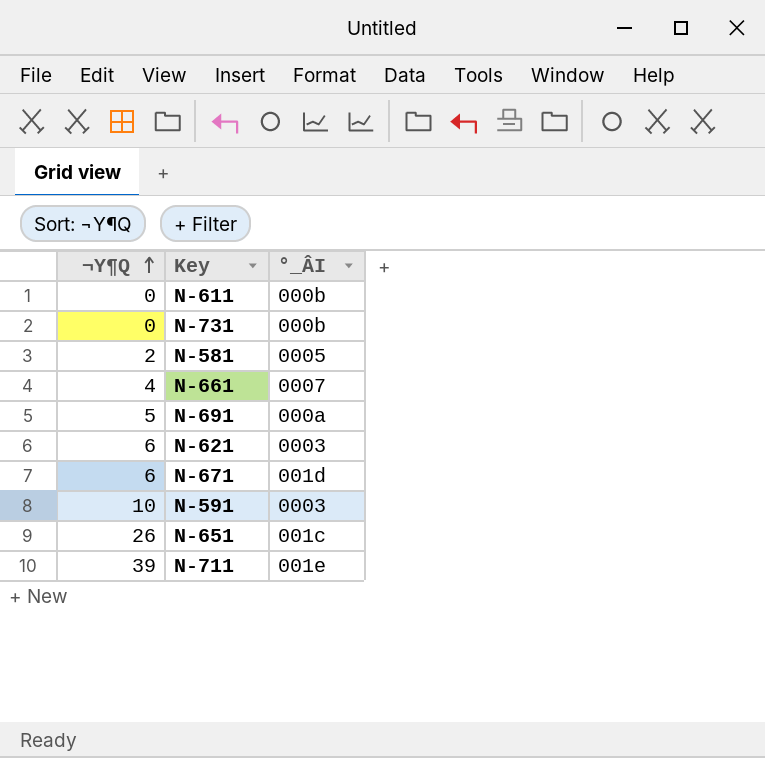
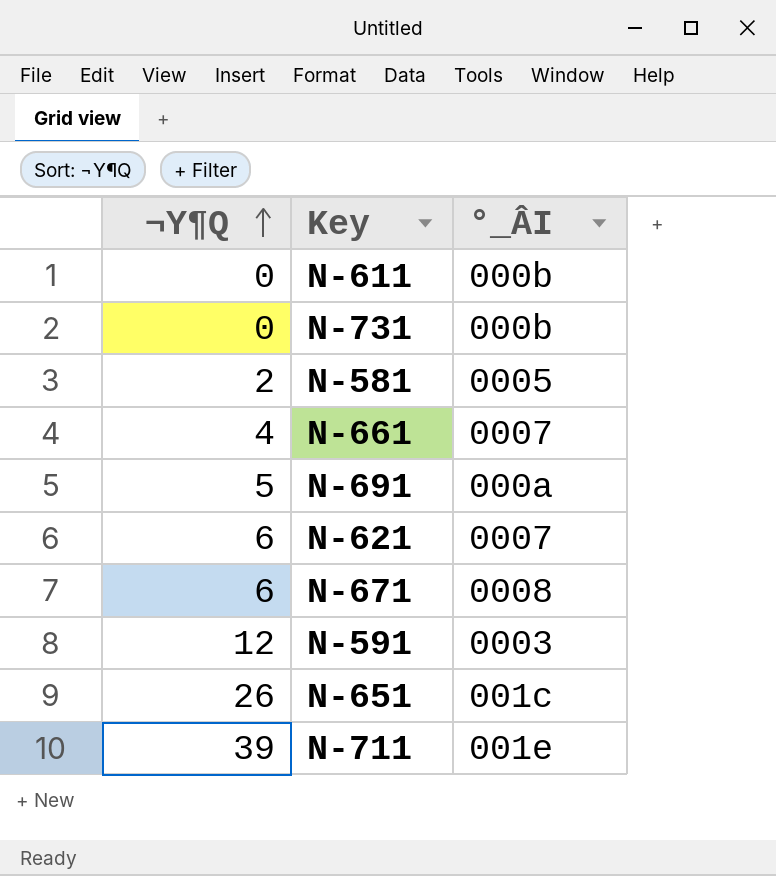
N-621 | °_ÂI: 0003 -> 0007
N-671 | °_ÂI: 001d -> 0008
N-591 | ¬Y¶Q: 10 -> 12

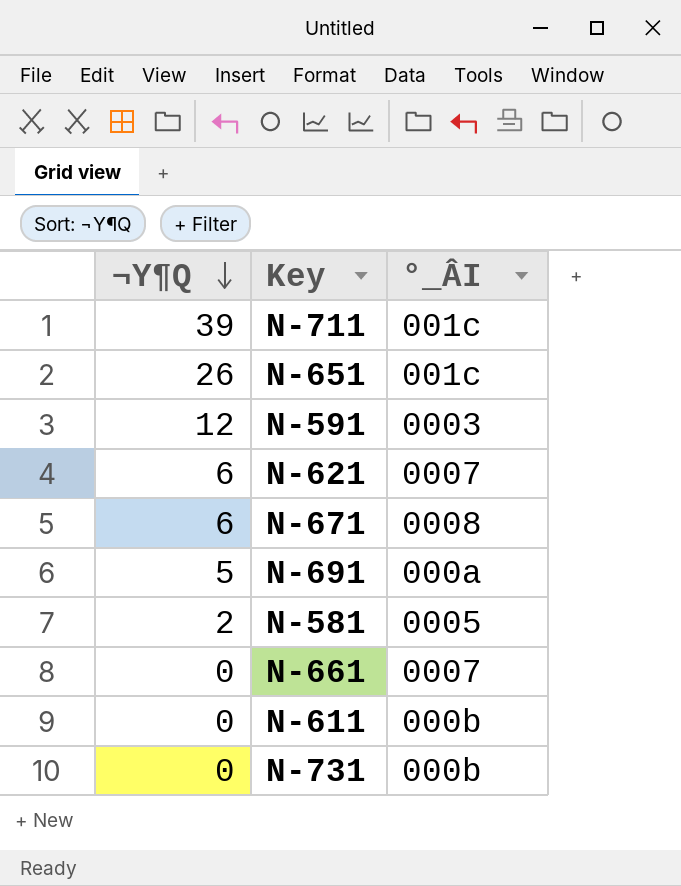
row order: ¬Y¶Q ascending -> ¬Y¶Q descending
N-711 | °_ÂI: 001e -> 001c
N-661 | ¬Y¶Q: 4 -> 0

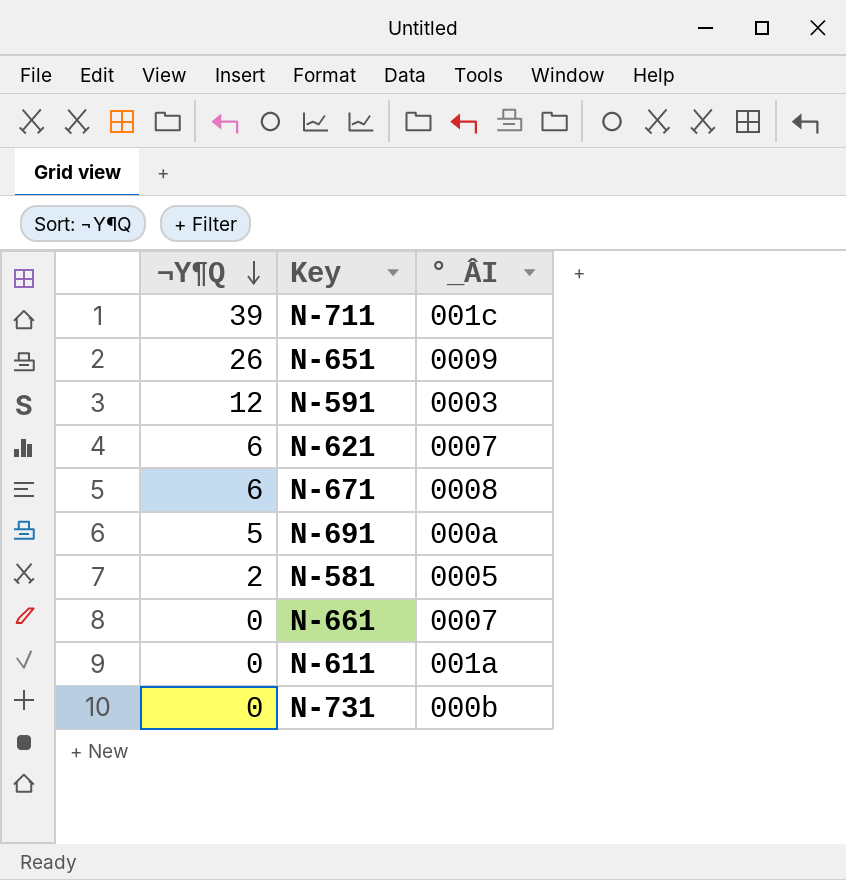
N-651 | °_ÂI: 001c -> 0009
N-611 | °_ÂI: 000b -> 001a

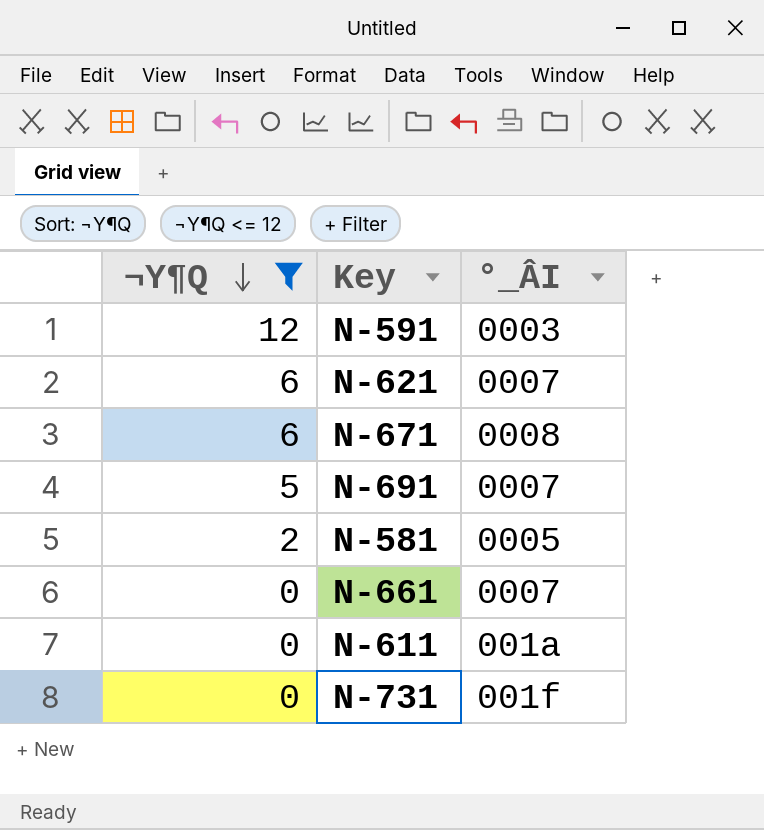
filter: none -> ¬Y¶Q <= 12
N-691 | °_ÂI: 000a -> 0007
N-731 | °_ÂI: 000b -> 001f

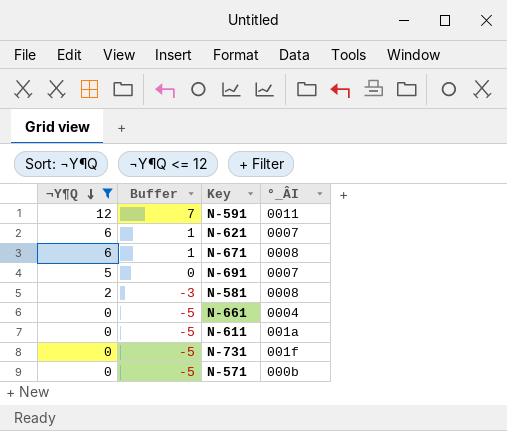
column Buffer | formula: none -> [¬Y¶Q] - 5
N-591 | °_ÂI: 0003 -> 0011
N-581 | °_ÂI: 0005 -> 0008
N-661 | °_ÂI: 0007 -> 0004
row N-571: none -> 0 | -5 | 000b

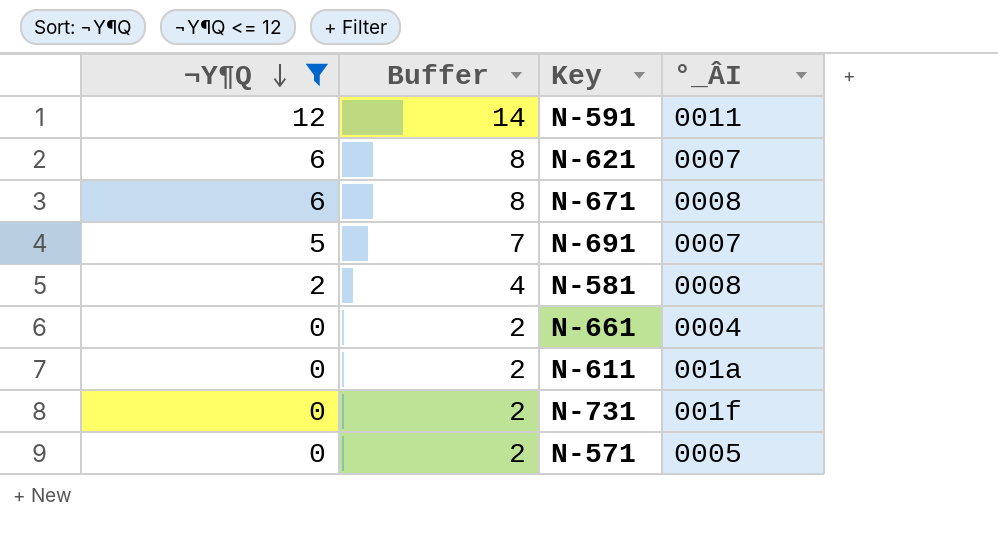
column Buffer | formula: [¬Y¶Q] - 5 -> [¬Y¶Q] + 2
N-571 | °_ÂI: 000b -> 0005

